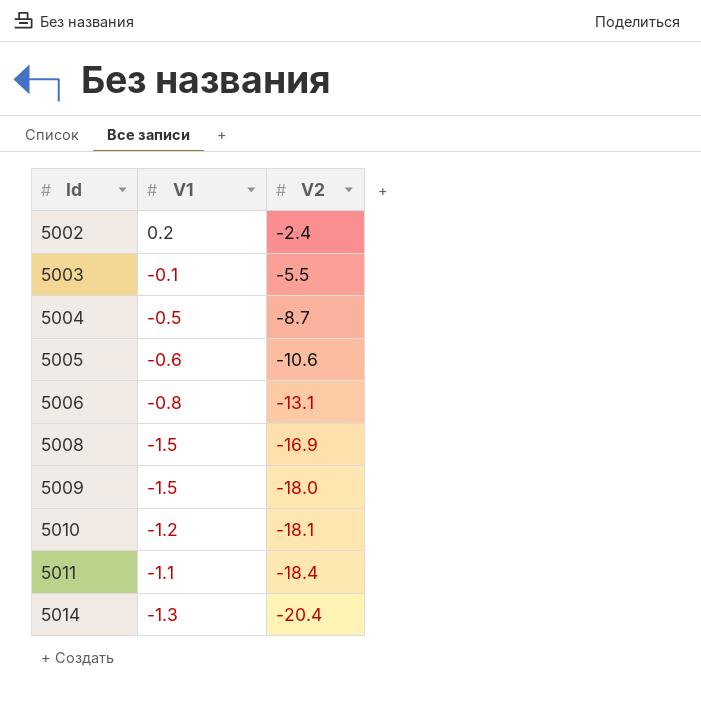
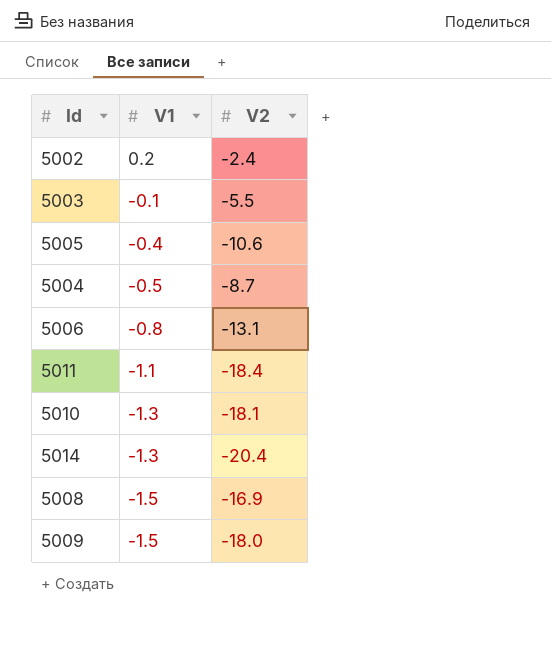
row order: Id ascending -> V1 descending
5005 | V1: -0.6 -> -0.4
5010 | V1: -1.2 -> -1.3

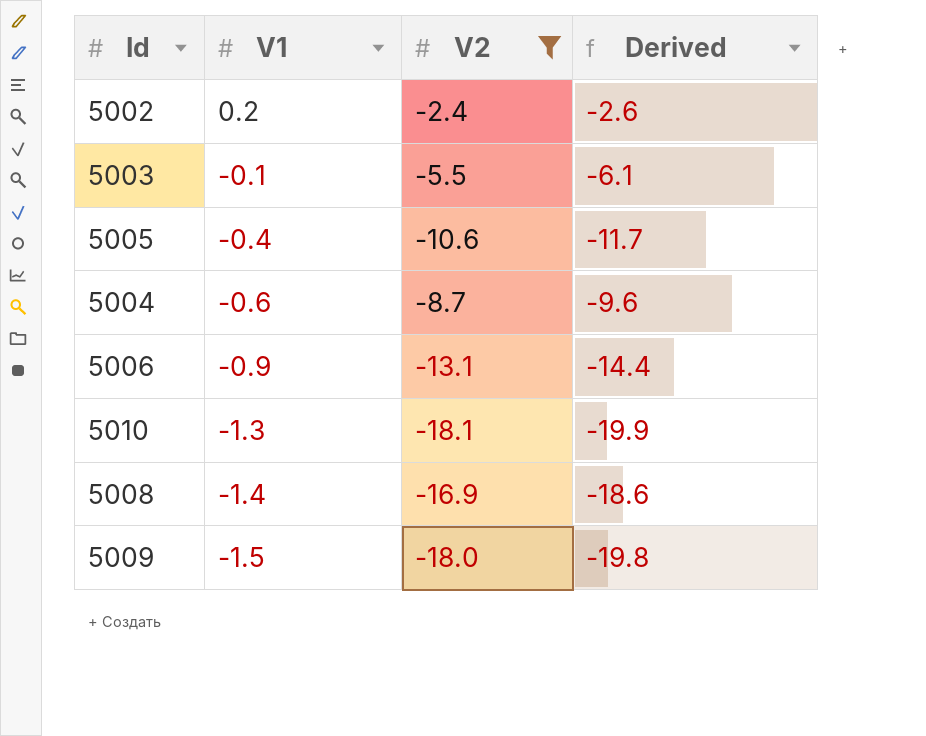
filter: none -> V2 >= -18.1
column Derived | formula: none -> [V2] * 1.1
5004 | V1: -0.5 -> -0.6
5006 | V1: -0.8 -> -0.9
5008 | V1: -1.5 -> -1.4

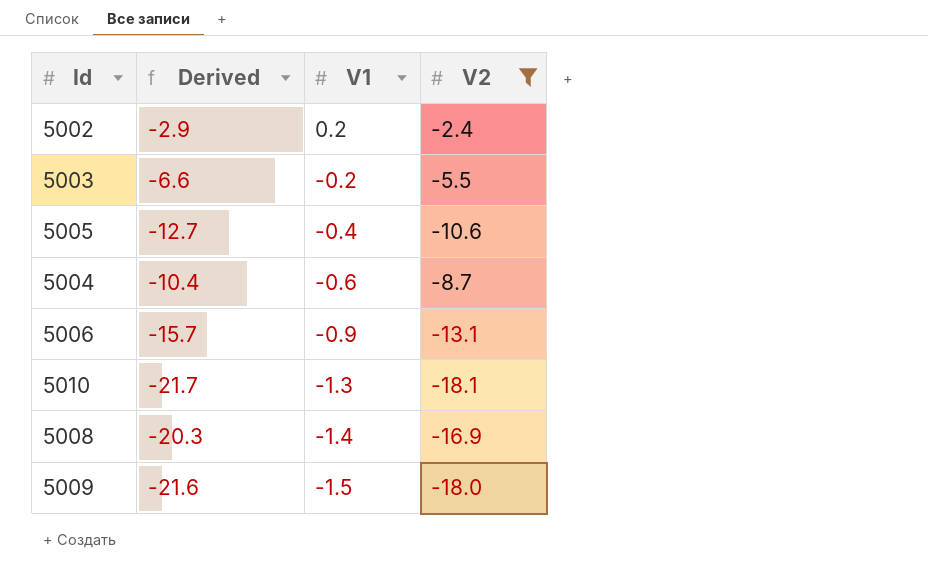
column Derived | formula: [V2] * 1.1 -> [V2] * 1.2
column Derived | position: 4 -> 2
5003 | V1: -0.1 -> -0.2

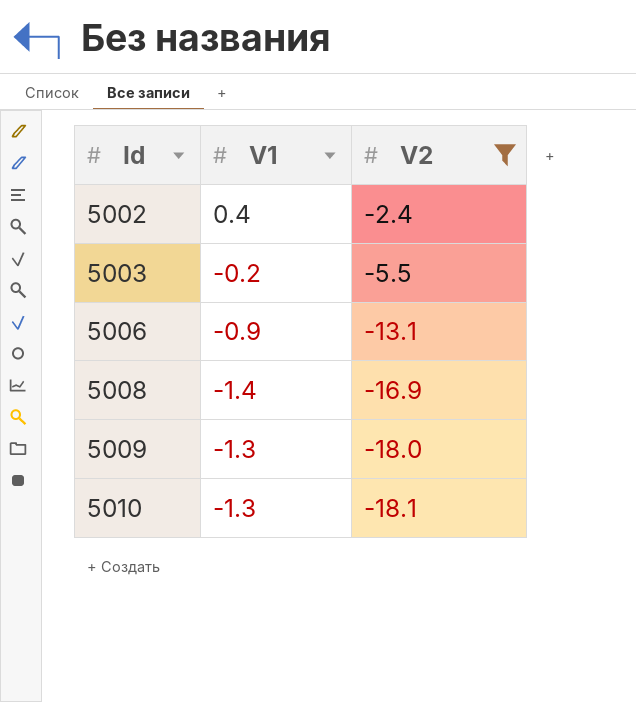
row order: V1 descending -> Id ascending
column Derived | formula: [V2] * 1.2 -> none
row 5005: -12.7 | -0.4 | -10.6 -> none
row 5004: -10.4 | -0.6 | -8.7 -> none
5002 | V1: 0.2 -> 0.4
5009 | V1: -1.5 -> -1.3

